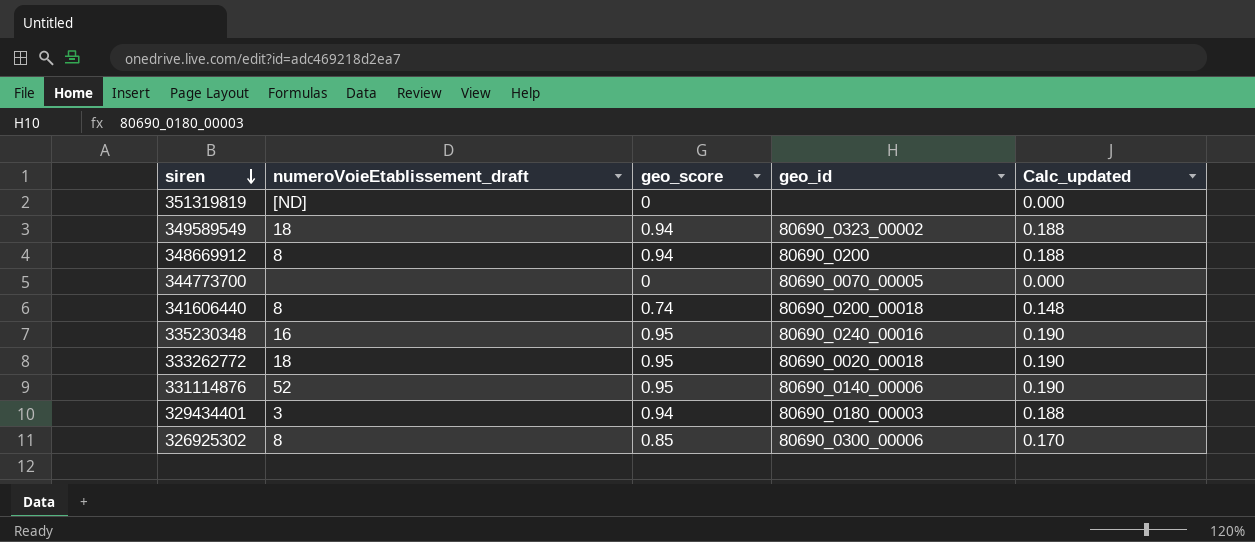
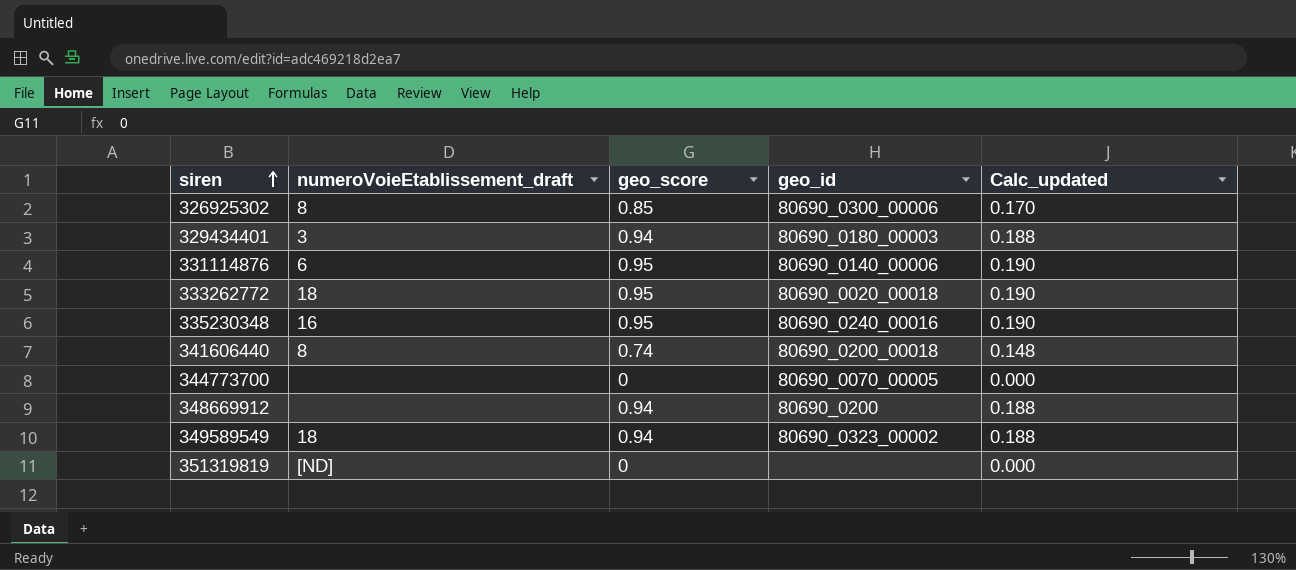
row order: siren descending -> siren ascending
331114876 | numeroVoieEtablissement_draft: 52 -> 6
348669912 | numeroVoieEtablissement_draft: 8 -> none

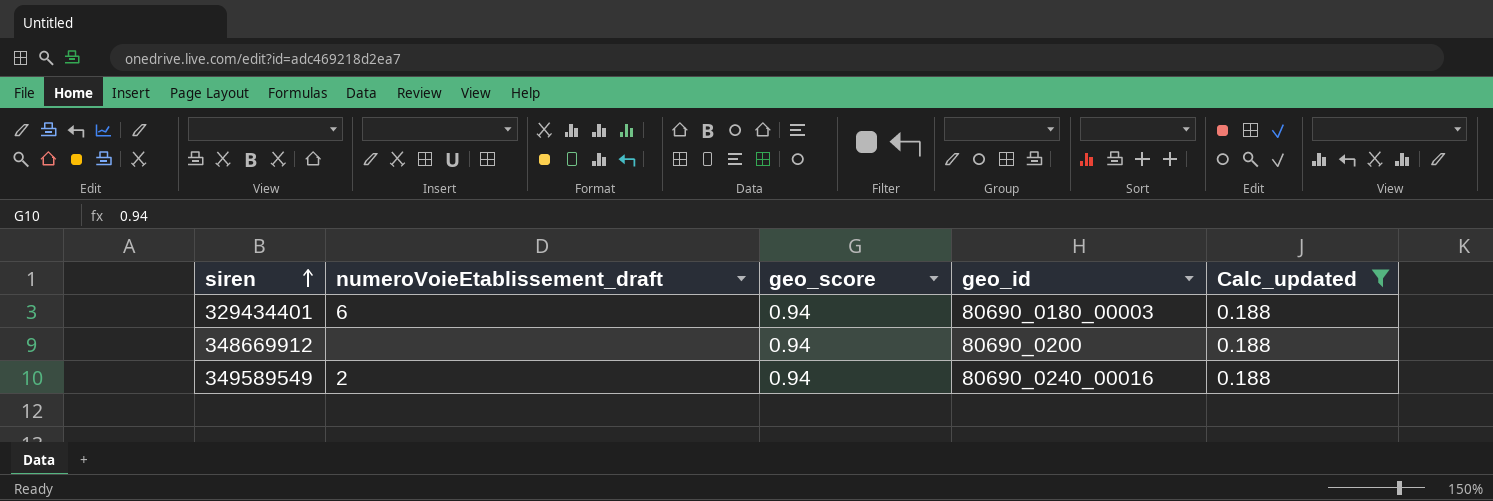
filter: none -> Calc_updated = 0.188
329434401 | numeroVoieEtablissement_draft: 3 -> 6
349589549 | numeroVoieEtablissement_draft: 18 -> 2
349589549 | geo_id: 80690_0323_00002 -> 80690_0240_00016

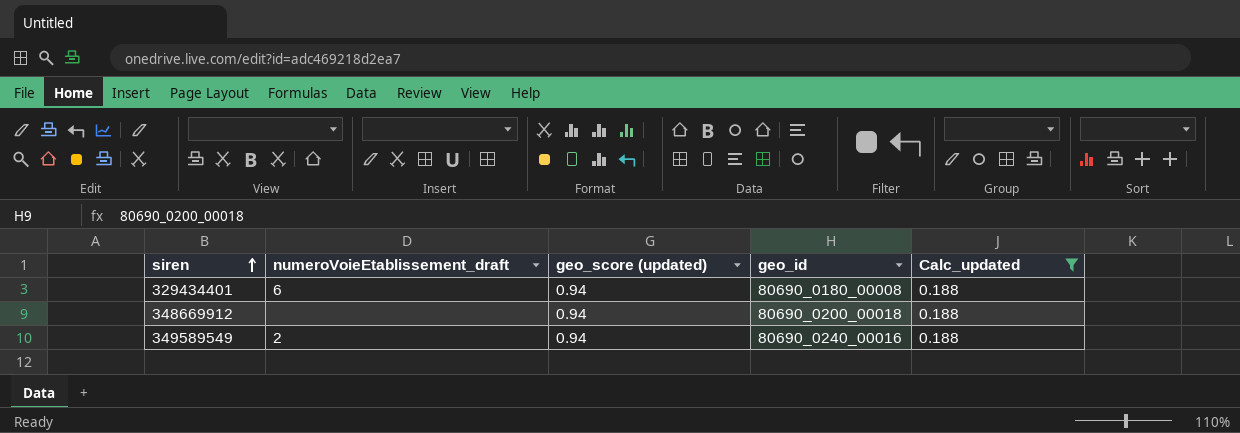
column name: geo_score -> geo_score (updated)
329434401 | geo_id: 80690_0180_00003 -> 80690_0180_00008
348669912 | geo_id: 80690_0200 -> 80690_0200_00018

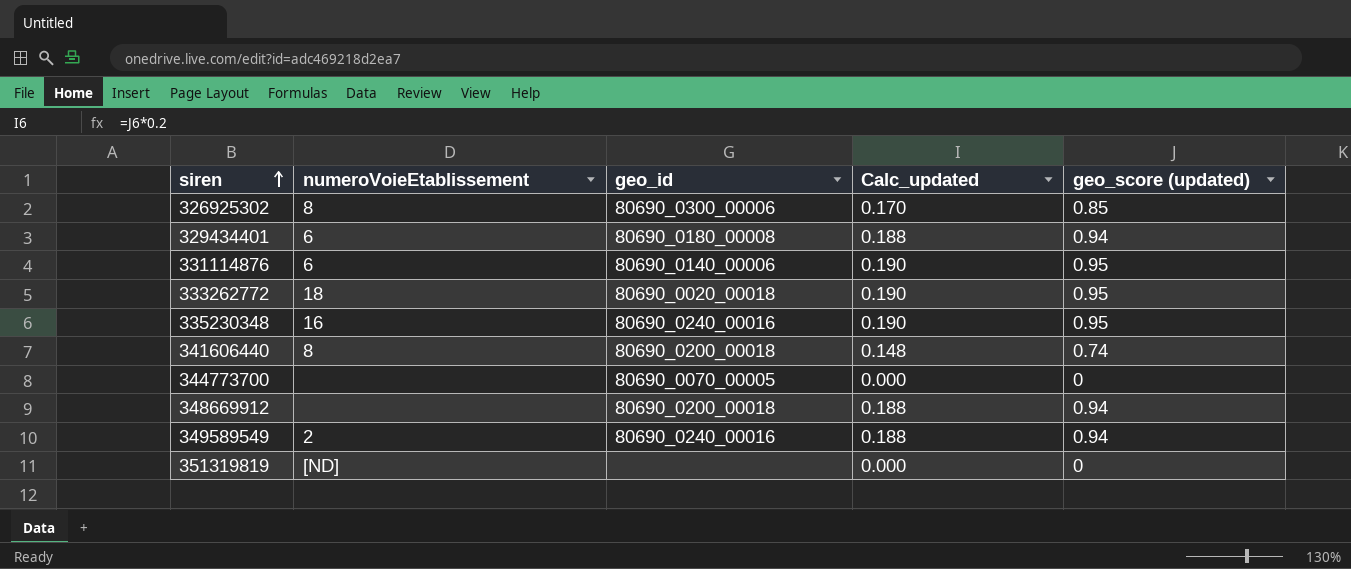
filter: Calc_updated = 0.188 -> none
column name: numeroVoieEtablissement_draft -> numeroVoieEtablissement
column geo_score (updated) | position: 3 -> 5

